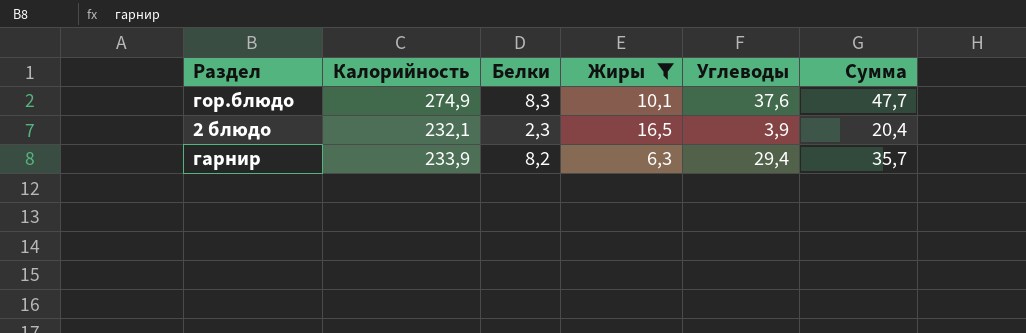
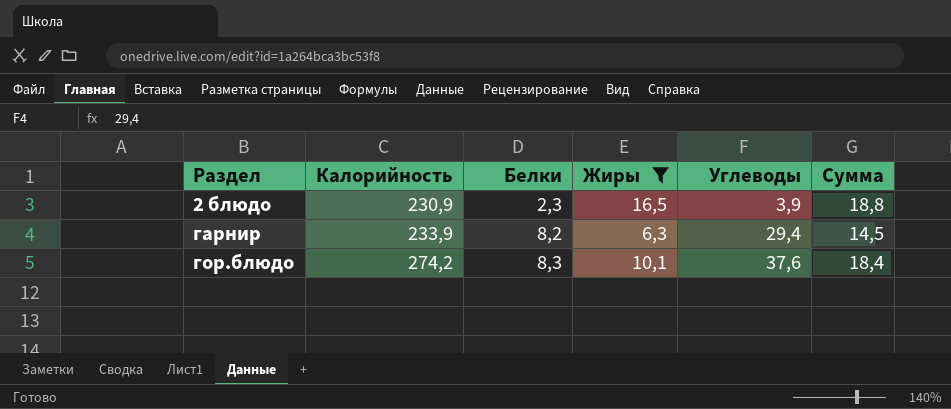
row order: none -> Раздел ascending
column Сумма | formula: [Жиры] + [Углеводы] -> [Белки] + [Жиры]
2 блюдо | Калорийность: 232,1 -> 230,9
гор.блюдо | Калорийность: 274,9 -> 274,2

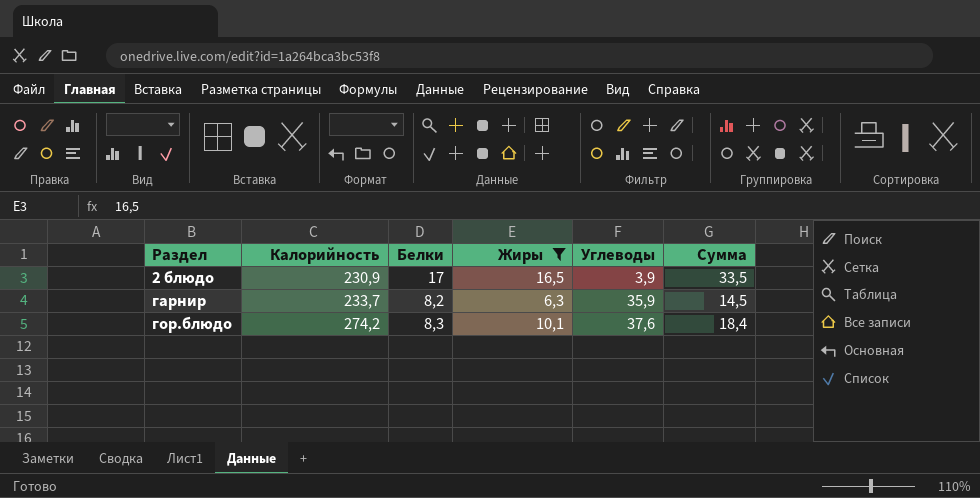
2 блюдо | Белки: 2,3 -> 17
2 блюдо | Сумма: 18,8 -> 33,5
гарнир | Калорийность: 233,9 -> 233,7
гарнир | Углеводы: 29,4 -> 35,9

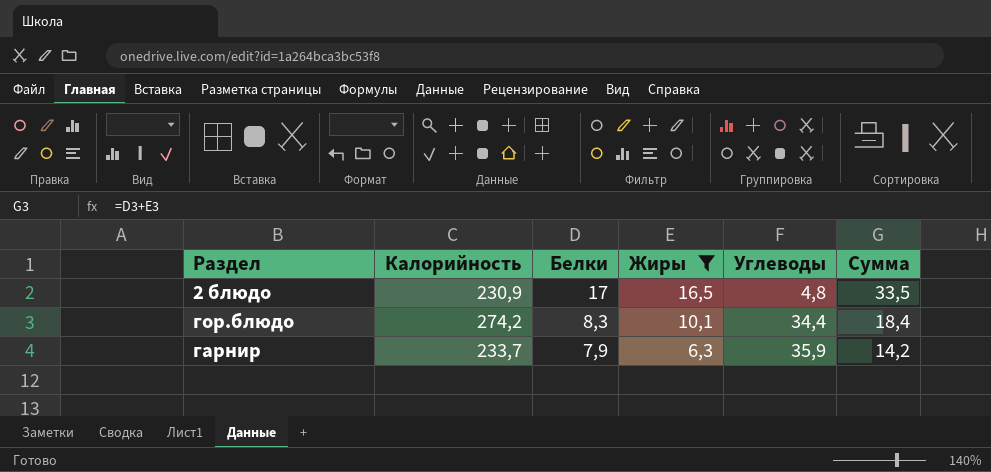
row order: Раздел ascending -> Белки descending
2 блюдо | Углеводы: 3,9 -> 4,8
гор.блюдо | Углеводы: 37,6 -> 34,4
гарнир | Белки: 8,2 -> 7,9
гарнир | Сумма: 14,5 -> 14,2

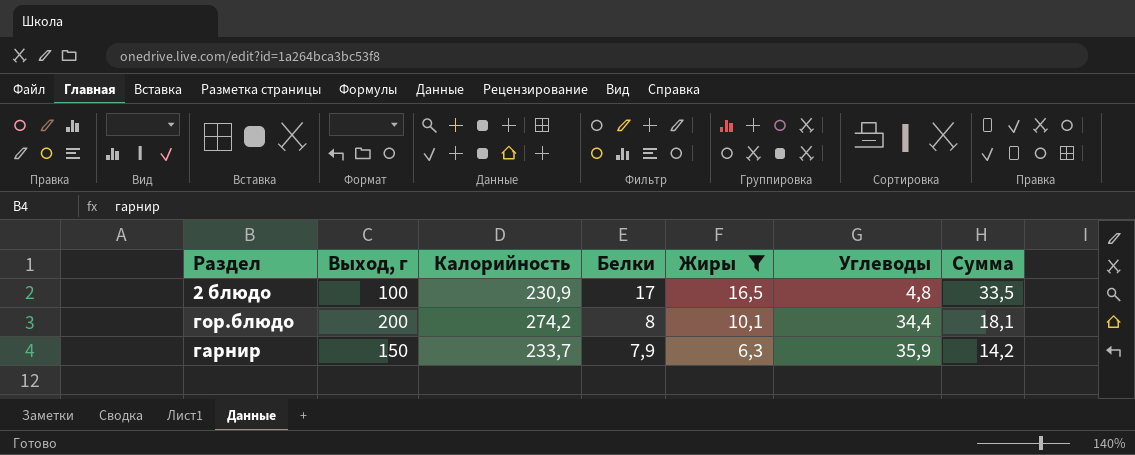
column Выход, г | position: none -> 2
гор.блюдо | Белки: 8,3 -> 8
гор.блюдо | Сумма: 18,4 -> 18,1

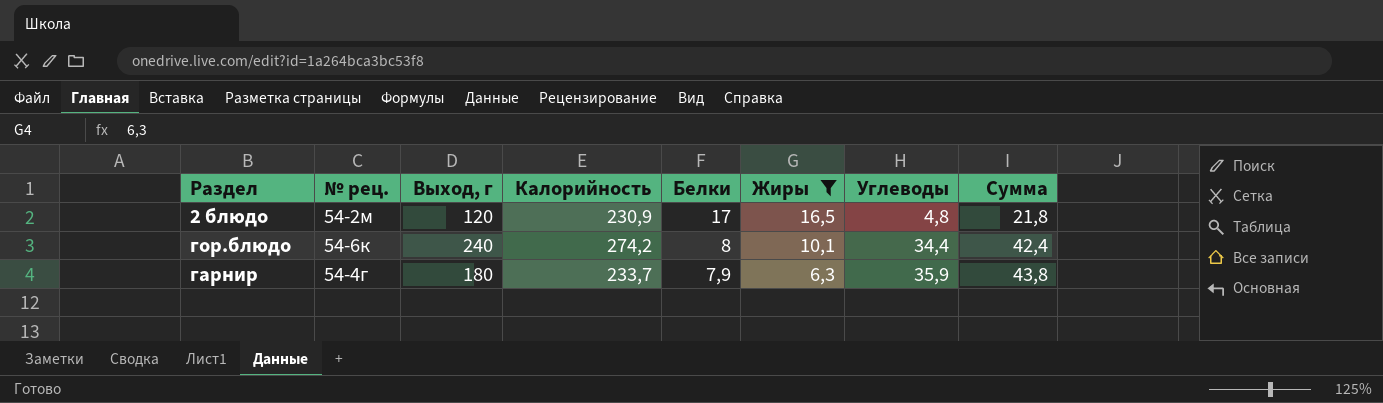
column № рец. | position: none -> 2
column Сумма | formula: [Белки] + [Жиры] -> [Белки] + [Углеводы]
2 блюдо | Выход, г: 100 -> 120
гор.блюдо | Выход, г: 200 -> 240
гарнир | Выход, г: 150 -> 180

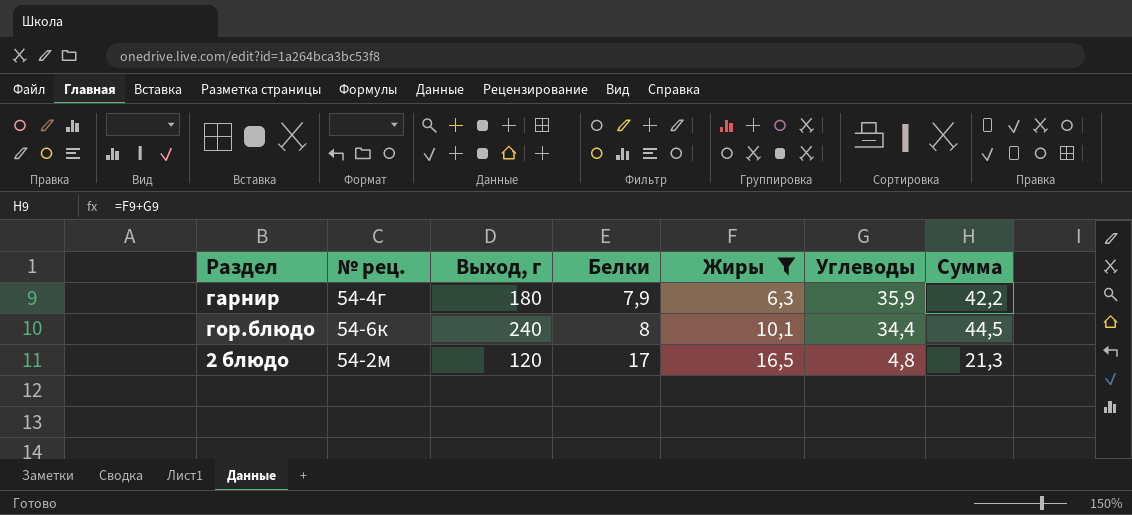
row order: Белки descending -> Белки ascending
column Калорийность | position: 4 -> none
column Сумма | formula: [Белки] + [Углеводы] -> [Жиры] + [Углеводы]

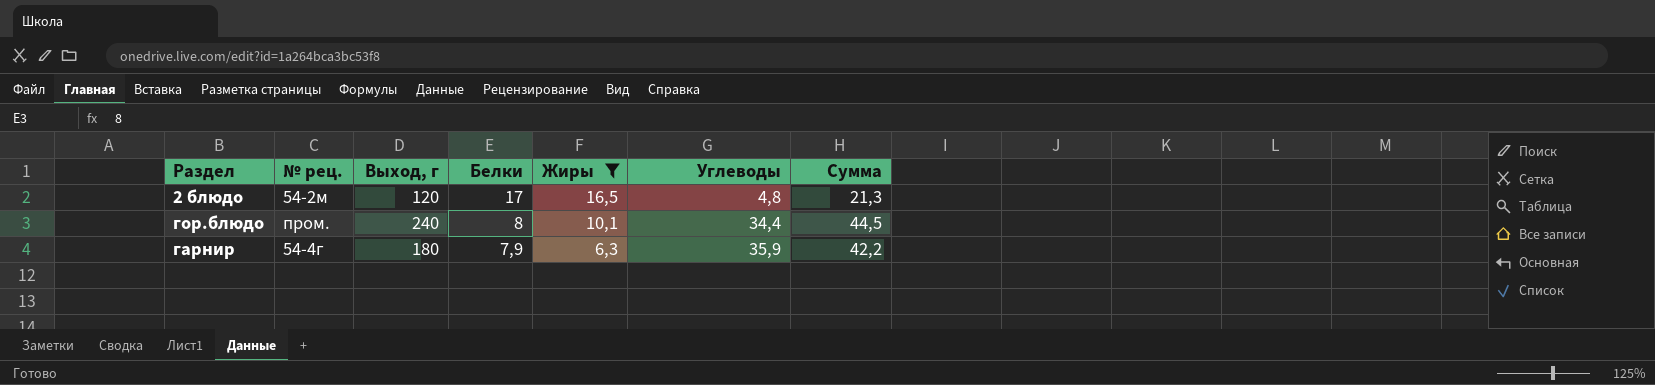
row order: Белки ascending -> Белки descending
гор.блюдо | № рец.: 54-6к -> пром.

